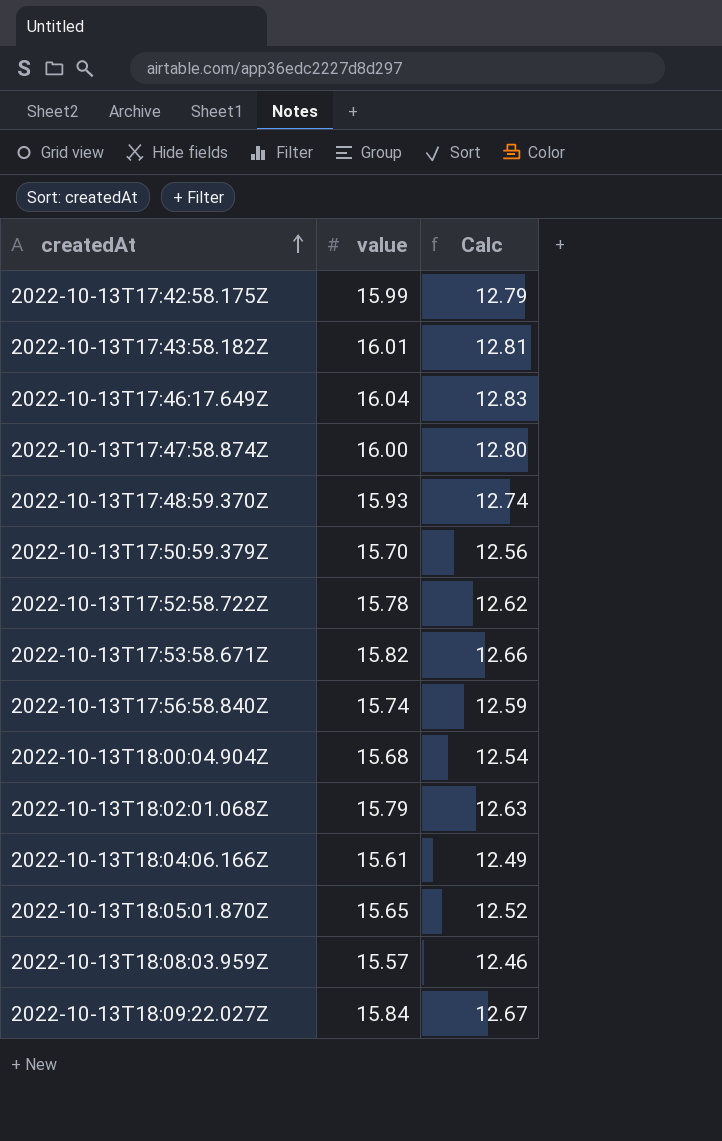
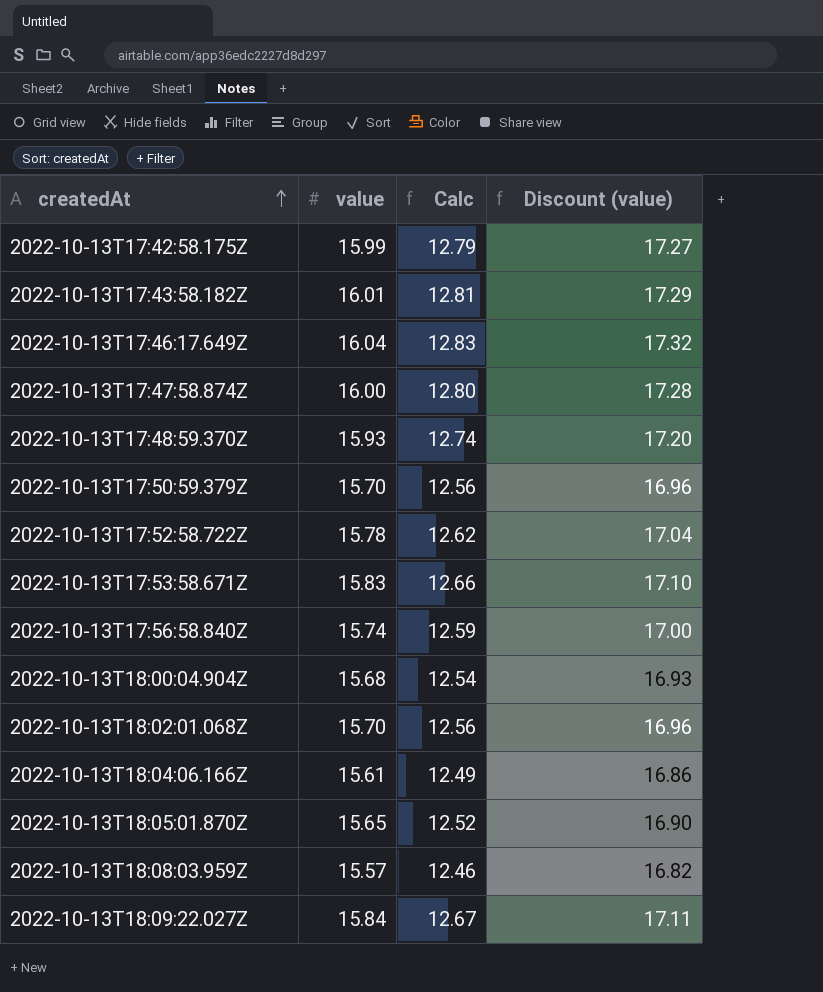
column Discount (value) | formula: none -> [value] * 1.08
2022-10-13T17:53:58.671Z | value: 15.82 -> 15.83
2022-10-13T18:02:01.068Z | value: 15.79 -> 15.70
2022-10-13T18:02:01.068Z | Calc: 12.63 -> 12.56

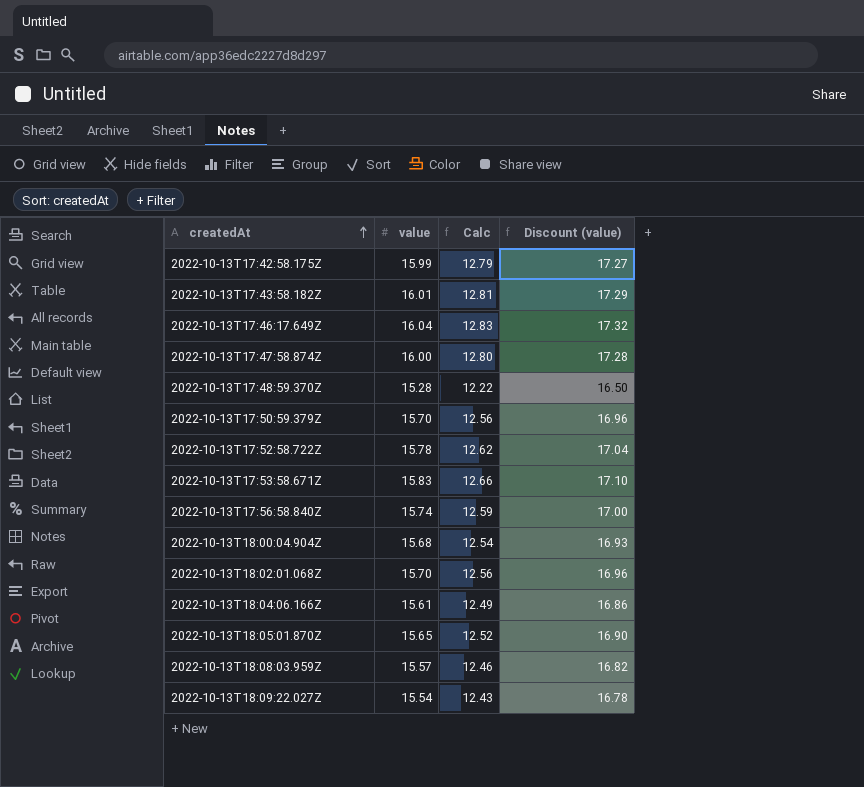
2022-10-13T17:48:59.370Z | value: 15.93 -> 15.28
2022-10-13T17:48:59.370Z | Calc: 12.74 -> 12.22
2022-10-13T17:48:59.370Z | Discount (value): 17.20 -> 16.50
2022-10-13T18:09:22.027Z | value: 15.84 -> 15.54
2022-10-13T18:09:22.027Z | Calc: 12.67 -> 12.43
2022-10-13T18:09:22.027Z | Discount (value): 17.11 -> 16.78

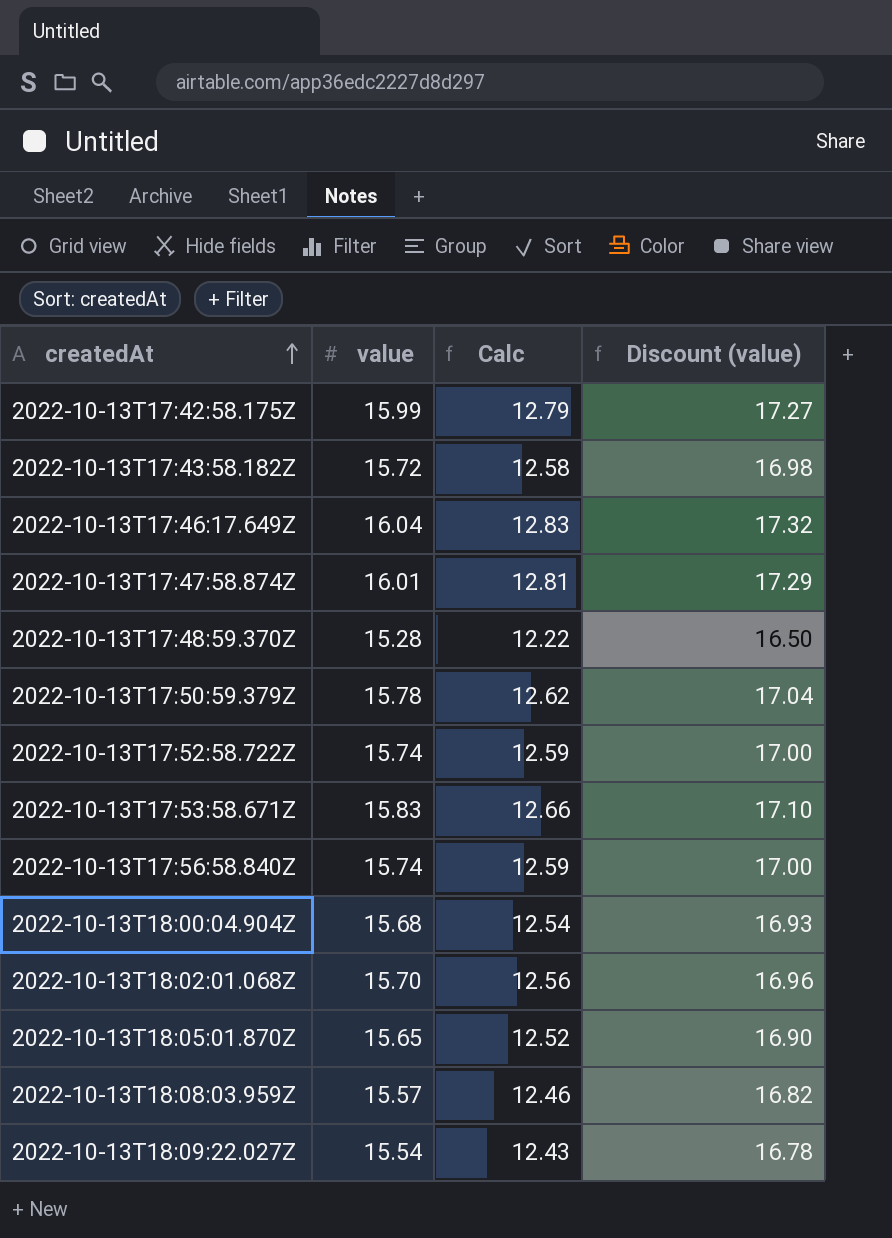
row 2022-10-13T18:04:06.166Z: 15.61 | 12.49 | 16.86 -> none
2022-10-13T17:43:58.182Z | value: 16.01 -> 15.72
2022-10-13T17:43:58.182Z | Calc: 12.81 -> 12.58
2022-10-13T17:43:58.182Z | Discount (value): 17.29 -> 16.98
2022-10-13T17:47:58.874Z | value: 16.00 -> 16.01
2022-10-13T17:47:58.874Z | Calc: 12.80 -> 12.81
2022-10-13T17:47:58.874Z | Discount (value): 17.28 -> 17.29
2022-10-13T17:50:59.379Z | value: 15.70 -> 15.78
2022-10-13T17:50:59.379Z | Calc: 12.56 -> 12.62
2022-10-13T17:50:59.379Z | Discount (value): 16.96 -> 17.04
2022-10-13T17:52:58.722Z | value: 15.78 -> 15.74
2022-10-13T17:52:58.722Z | Calc: 12.62 -> 12.59
2022-10-13T17:52:58.722Z | Discount (value): 17.04 -> 17.00

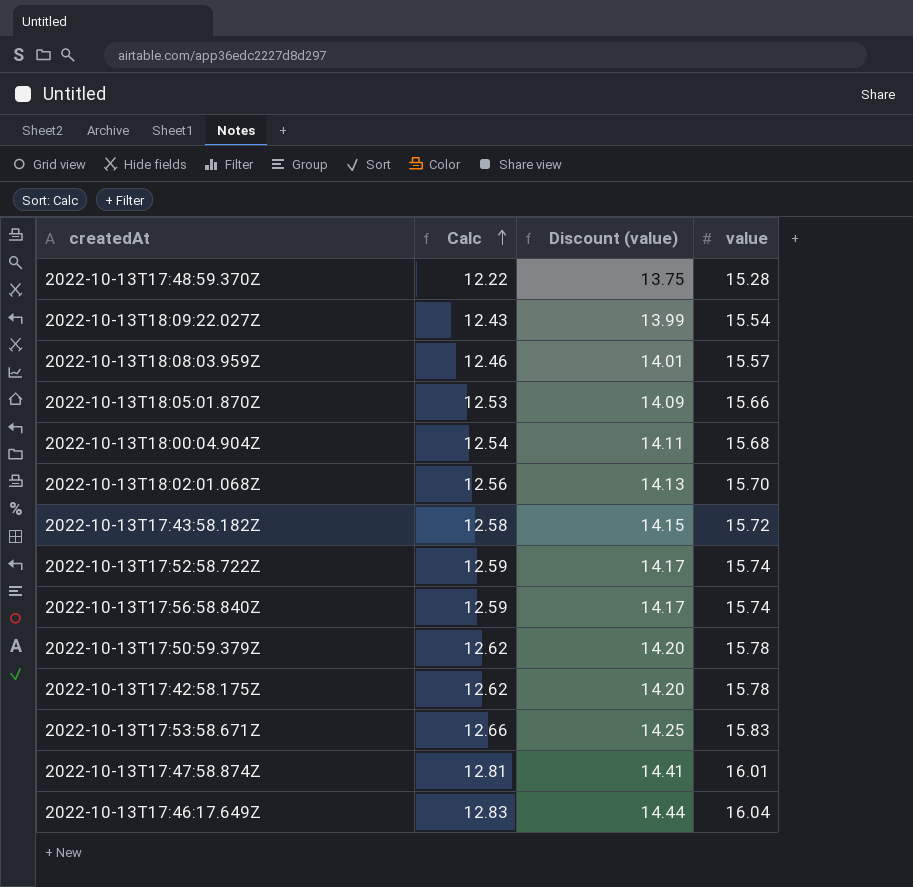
row order: createdAt ascending -> Calc ascending
column Discount (value) | formula: [value] * 1.08 -> [value] * 0.9
column value | position: 2 -> 4
2022-10-13T18:05:01.870Z | Calc: 12.52 -> 12.53
2022-10-13T18:05:01.870Z | value: 15.65 -> 15.66
2022-10-13T17:42:58.175Z | Calc: 12.79 -> 12.62
2022-10-13T17:42:58.175Z | value: 15.99 -> 15.78

